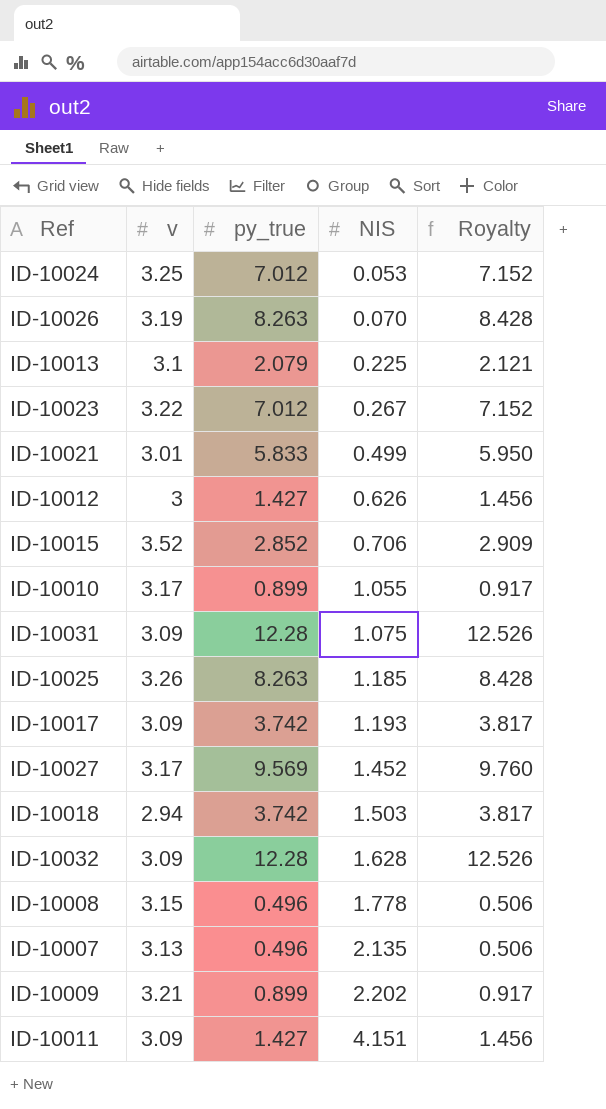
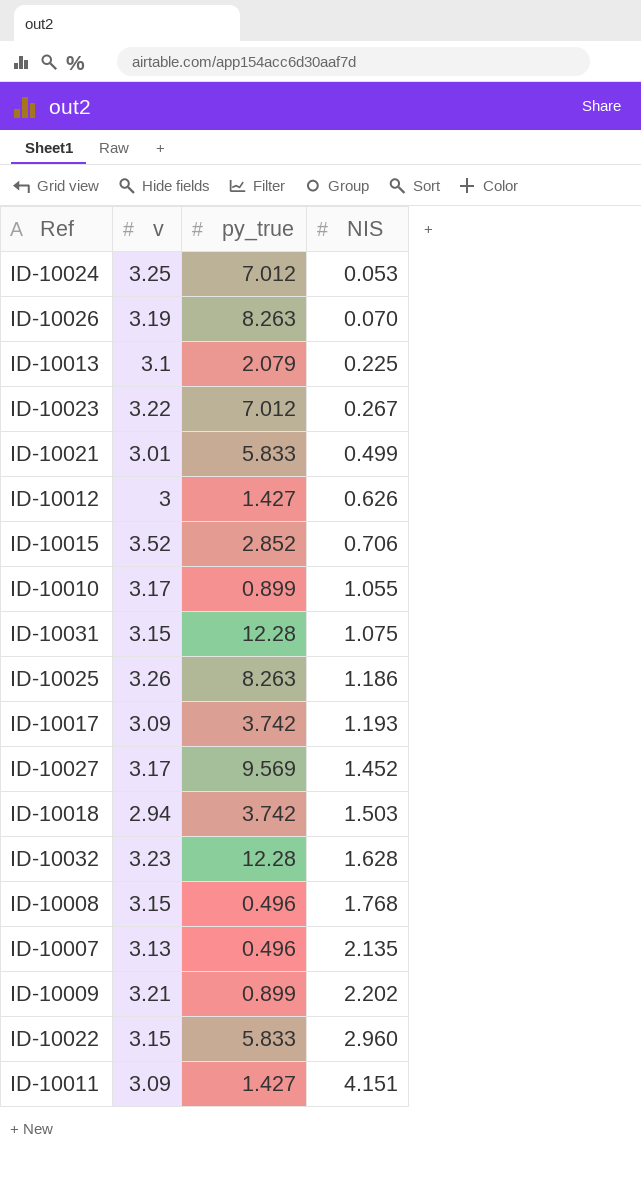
column Royalty | formula: [py_true] * 1.02 -> none
ID-10031 | v: 3.09 -> 3.15
ID-10025 | NIS: 1.185 -> 1.186
ID-10032 | v: 3.09 -> 3.23
ID-10008 | NIS: 1.778 -> 1.768
row ID-10022: none -> 3.15 | 5.833 | 2.960

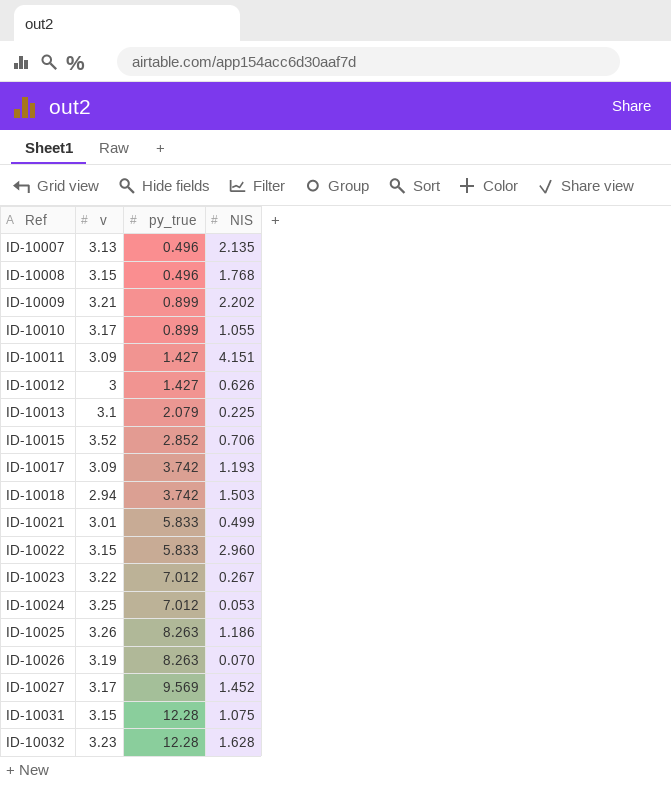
row order: NIS ascending -> Ref ascending

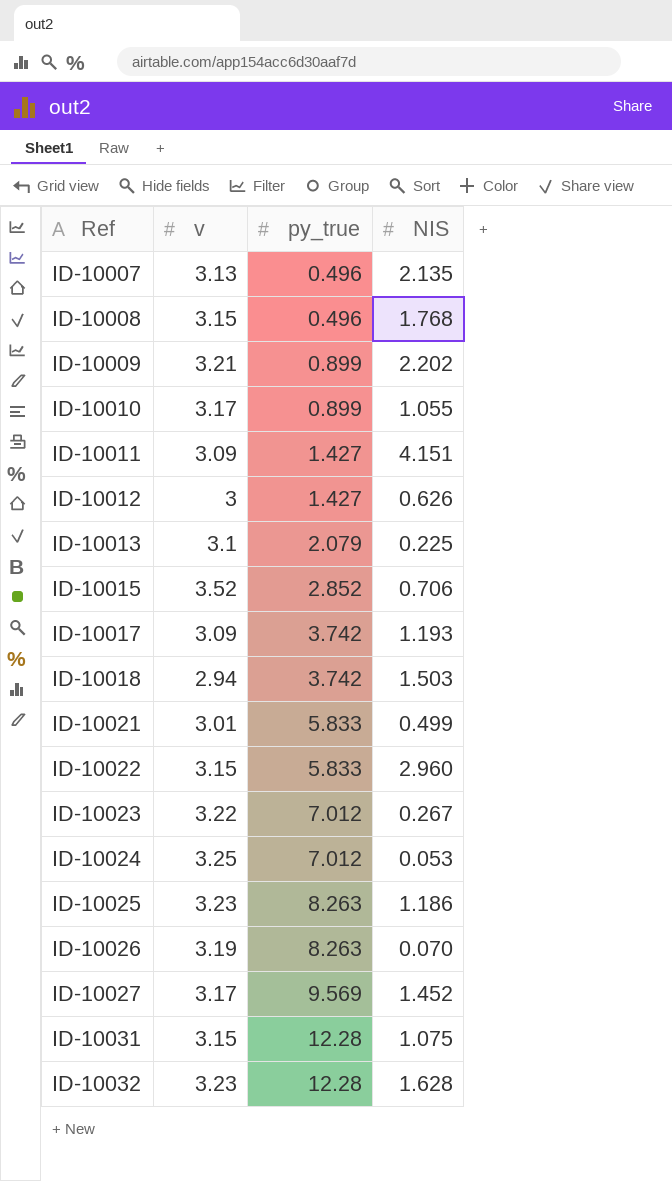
ID-10025 | v: 3.26 -> 3.23

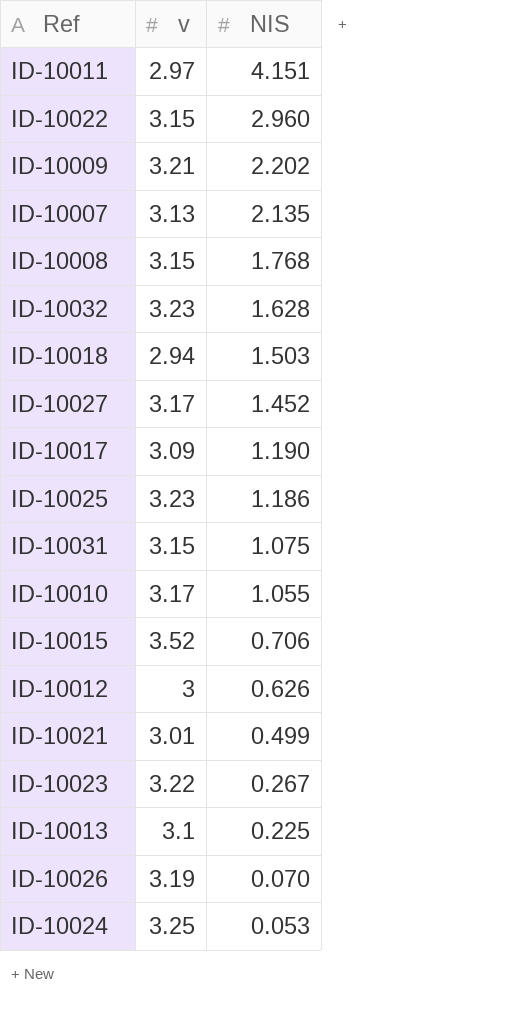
row order: Ref ascending -> NIS descending
column py_true | position: 3 -> none
ID-10011 | v: 3.09 -> 2.97
ID-10017 | NIS: 1.193 -> 1.190

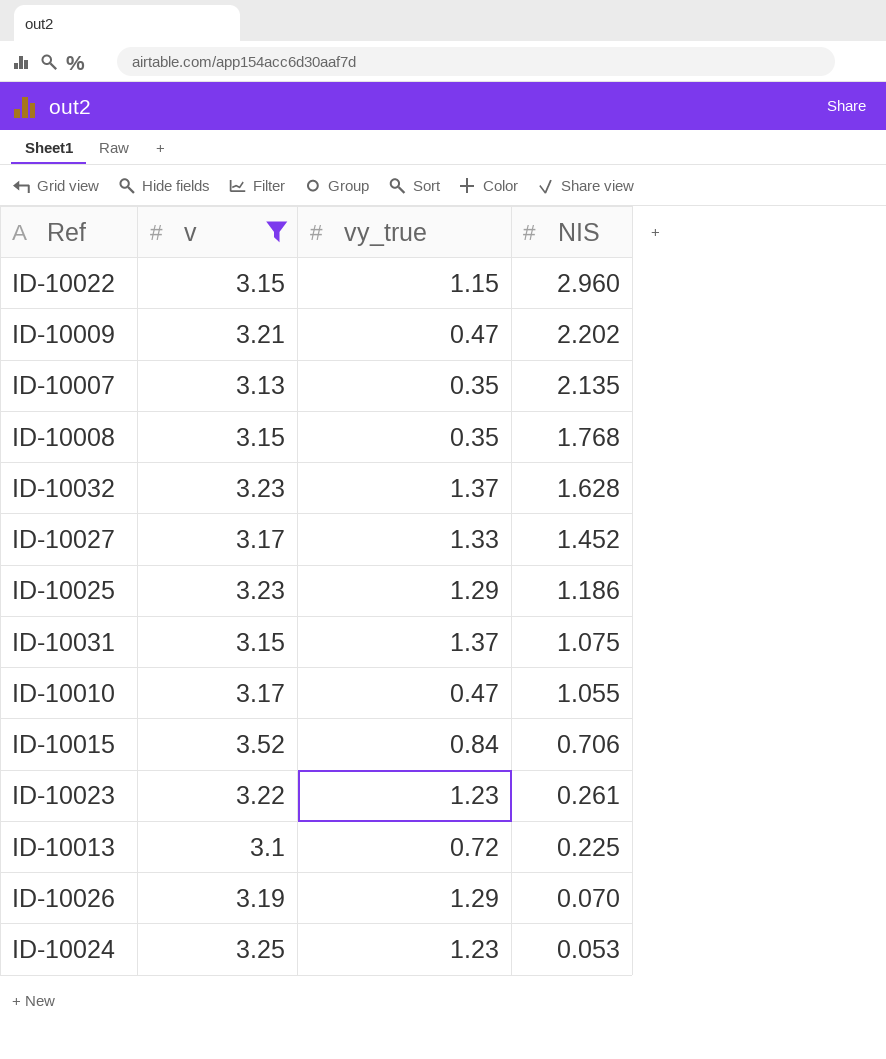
filter: none -> v >= 3.1
column vy_true | position: none -> 3
ID-10023 | NIS: 0.267 -> 0.261

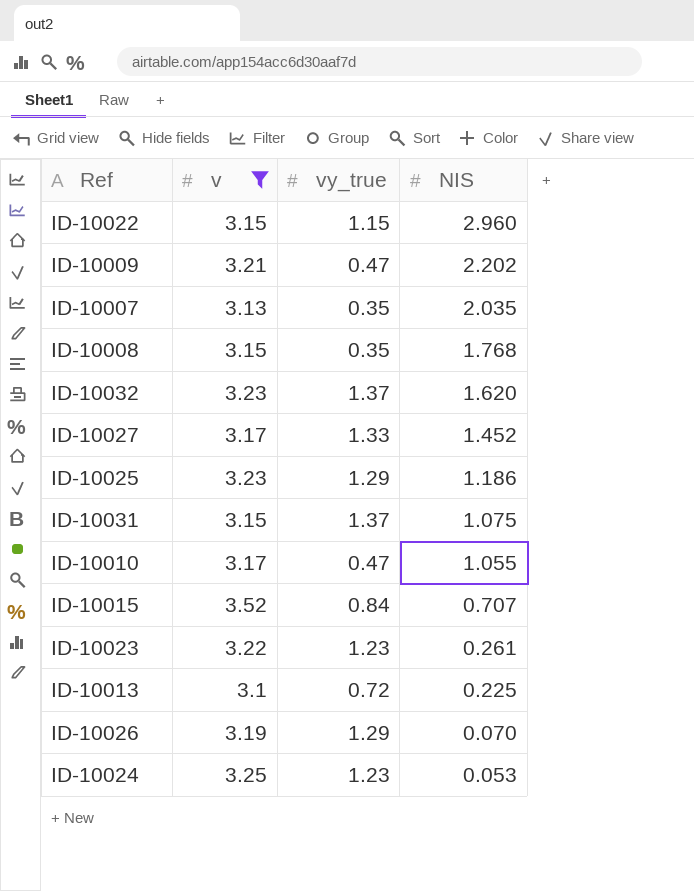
ID-10007 | NIS: 2.135 -> 2.035
ID-10032 | NIS: 1.628 -> 1.620
ID-10015 | NIS: 0.706 -> 0.707

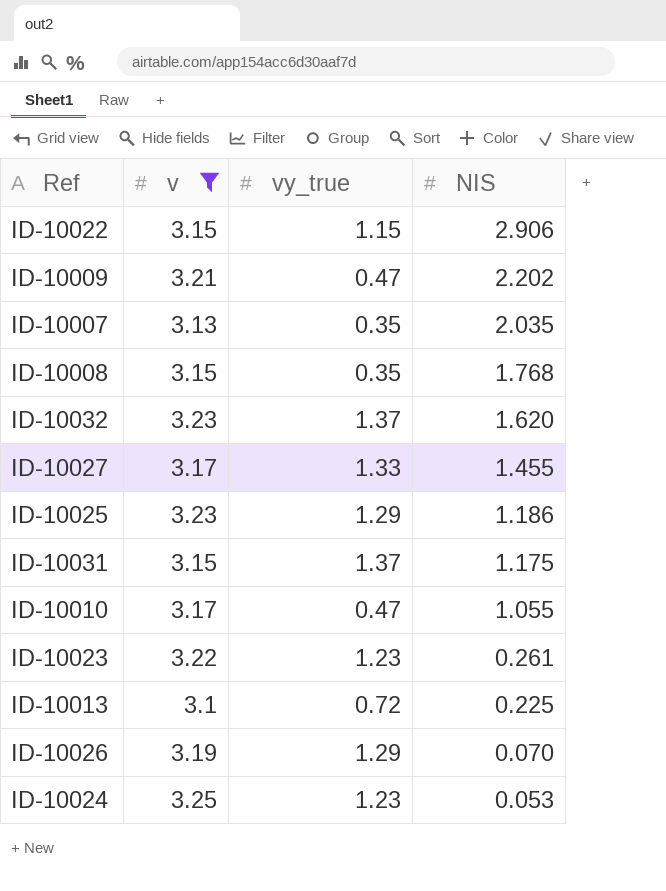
row ID-10015: 3.52 | 0.84 | 0.707 -> none
ID-10022 | NIS: 2.960 -> 2.906
ID-10027 | NIS: 1.452 -> 1.455
ID-10031 | NIS: 1.075 -> 1.175

